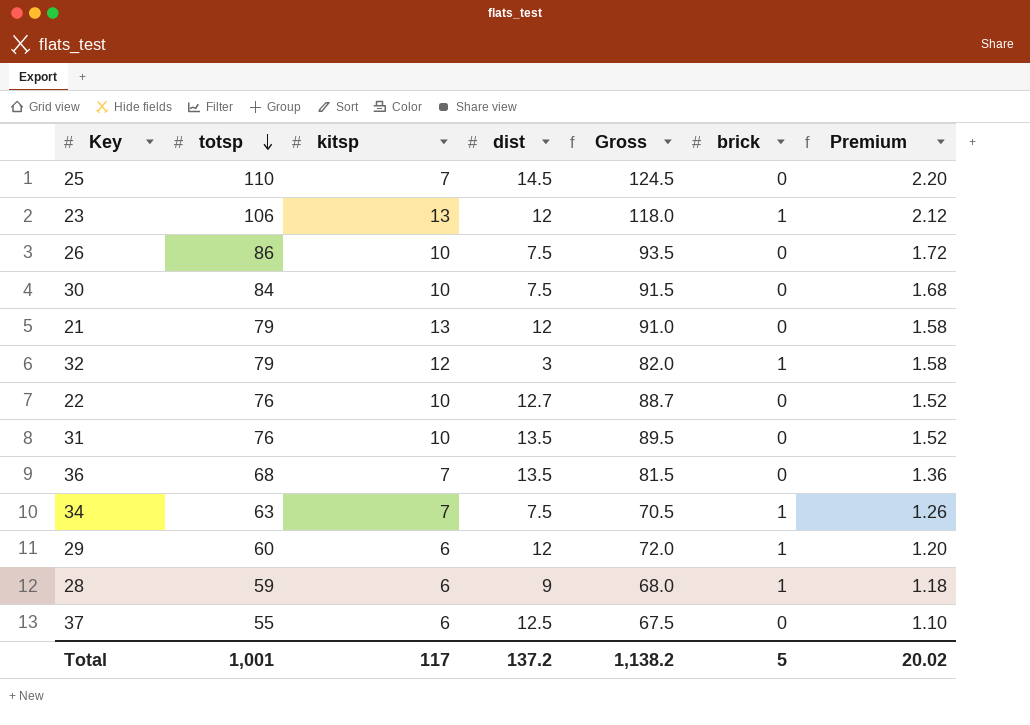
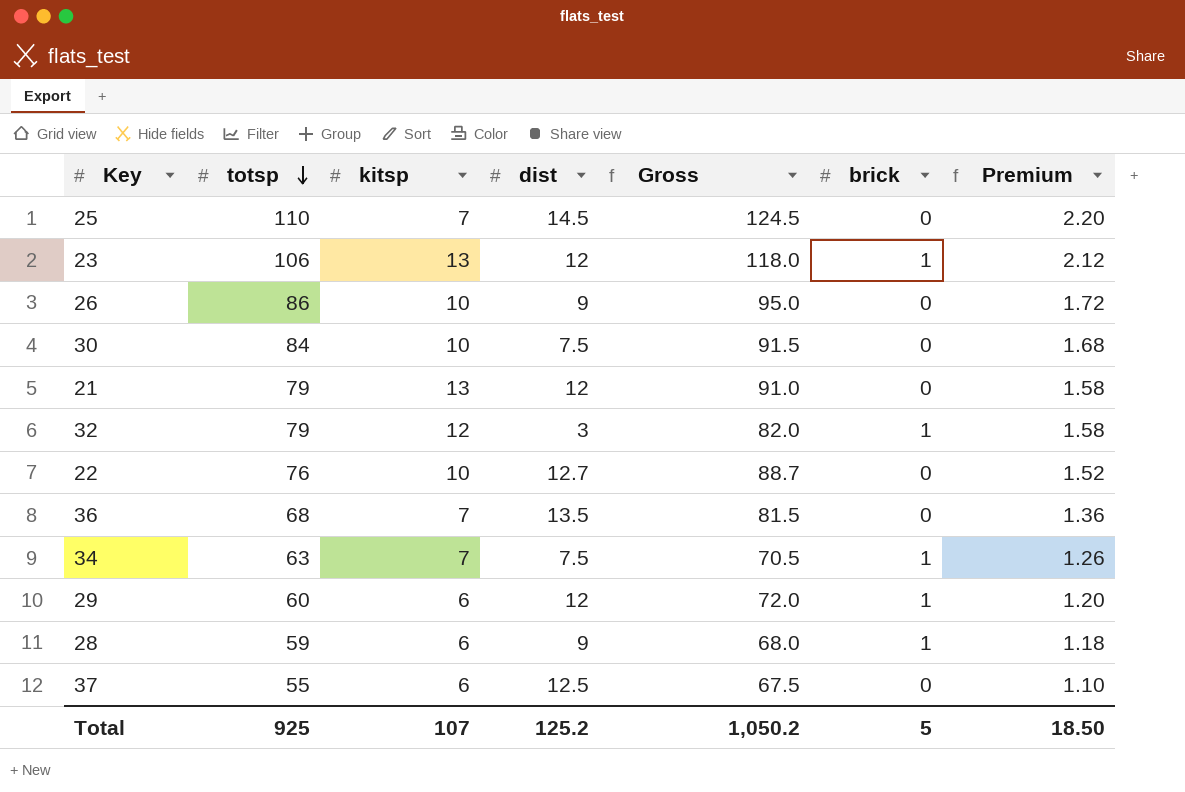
row 31: 76 | 10 | 13.5 | 89.5 | 0 | 1.52 -> none
26 | dist: 7.5 -> 9
26 | Gross: 93.5 -> 95.0
Total | totsp: 1,001 -> 925
Total | kitsp: 117 -> 107
Total | dist: 137.2 -> 125.2
Total | Gross: 1,138.2 -> 1,050.2
Total | Premium: 20.02 -> 18.50

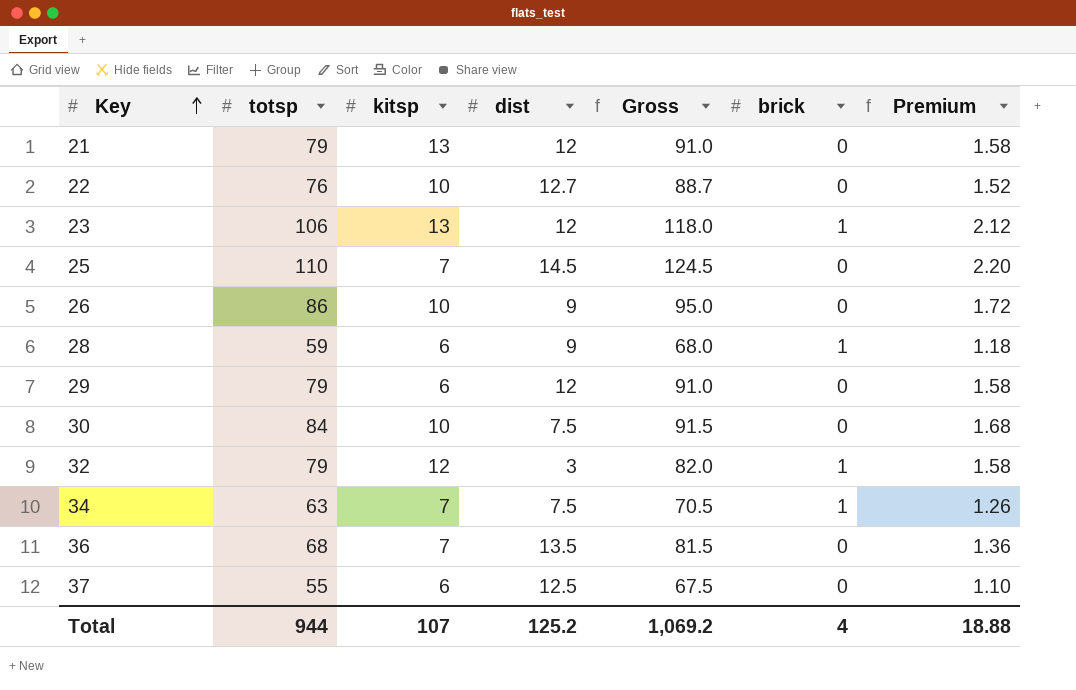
row order: totsp descending -> Key ascending
29 | totsp: 60 -> 79
29 | Gross: 72.0 -> 91.0
29 | brick: 1 -> 0
29 | Premium: 1.20 -> 1.58
Total | totsp: 925 -> 944
Total | Gross: 1,050.2 -> 1,069.2
Total | brick: 5 -> 4
Total | Premium: 18.50 -> 18.88

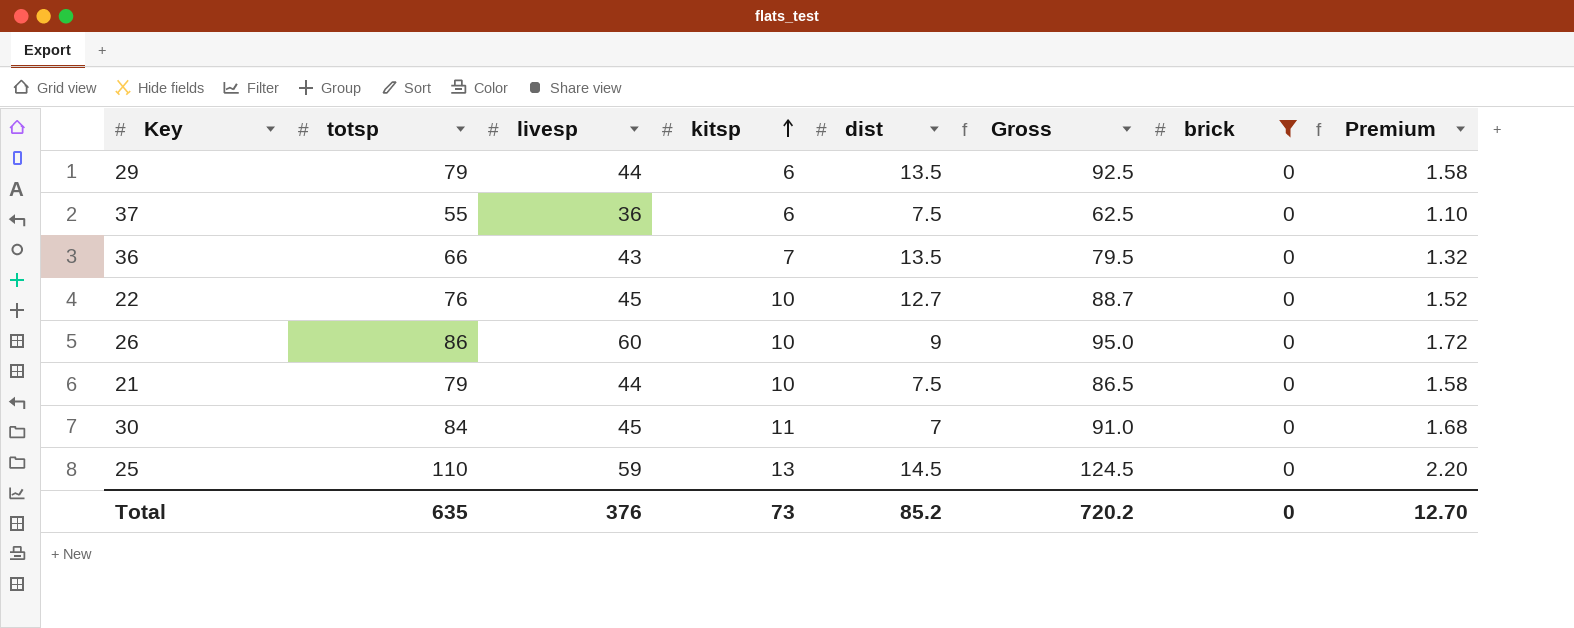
filter: none -> brick = 0
row order: Key ascending -> kitsp ascending
column livesp | position: none -> 3
29 | dist: 12 -> 13.5
29 | Gross: 91.0 -> 92.5
37 | dist: 12.5 -> 7.5
37 | Gross: 67.5 -> 62.5
36 | totsp: 68 -> 66
36 | Gross: 81.5 -> 79.5
36 | Premium: 1.36 -> 1.32
21 | kitsp: 13 -> 10
21 | dist: 12 -> 7.5
21 | Gross: 91.0 -> 86.5
30 | kitsp: 10 -> 11
30 | dist: 7.5 -> 7
30 | Gross: 91.5 -> 91.0
25 | kitsp: 7 -> 13
Total | totsp: 944 -> 635
Total | kitsp: 107 -> 73
Total | dist: 125.2 -> 85.2
Total | Gross: 1,069.2 -> 720.2
Total | brick: 4 -> 0
Total | Premium: 18.88 -> 12.70

